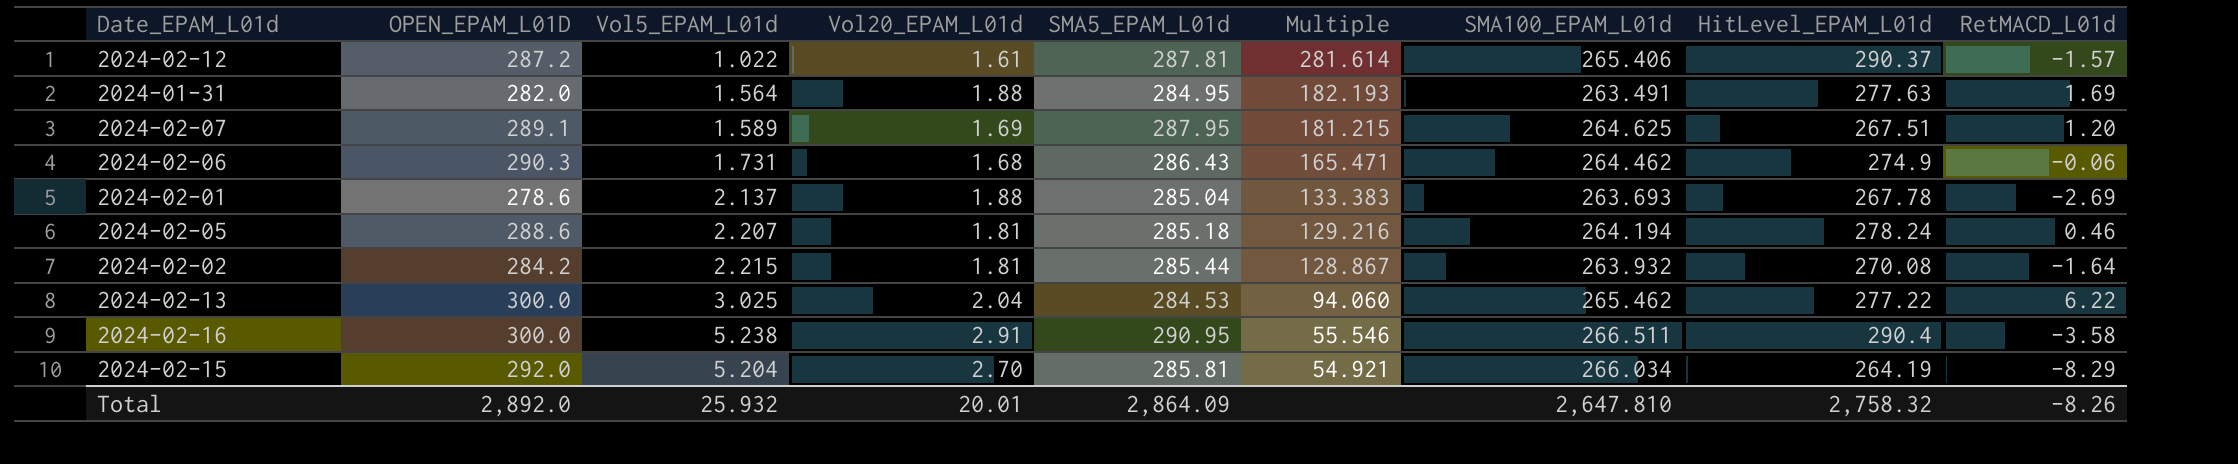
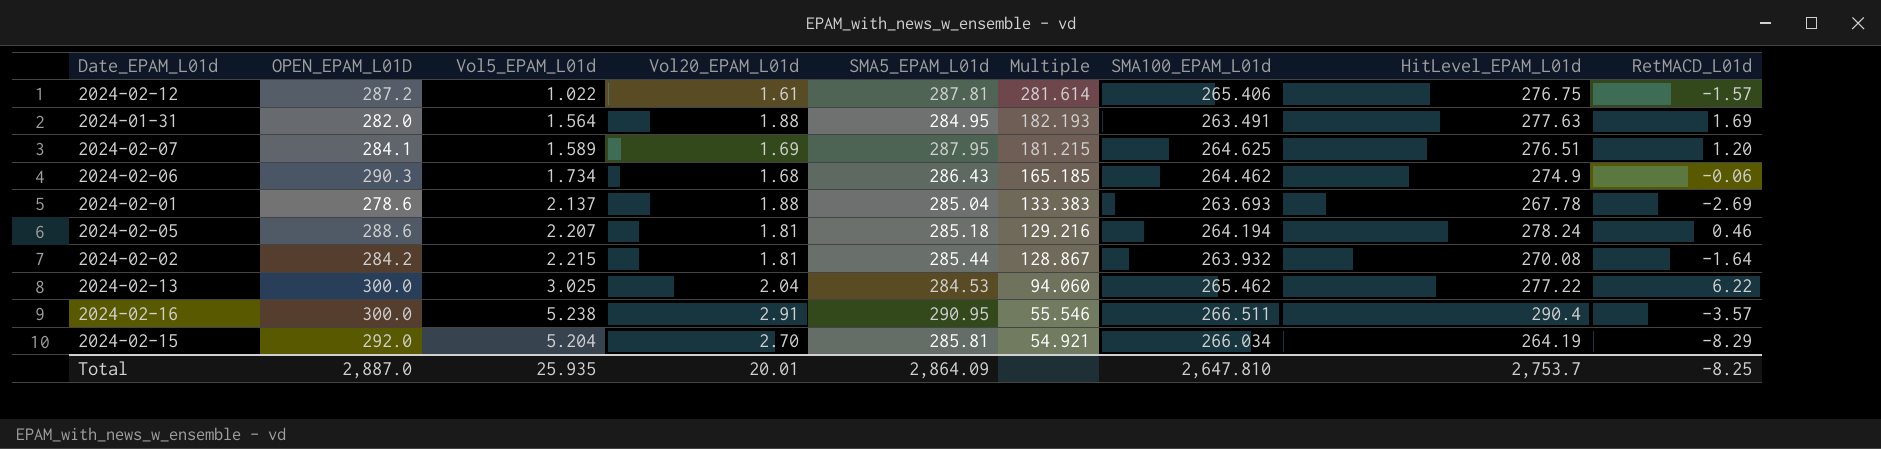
2024-02-12 | HitLevel_EPAM_L01d: 290.37 -> 276.75
2024-02-07 | OPEN_EPAM_L01D: 289.1 -> 284.1
2024-02-07 | HitLevel_EPAM_L01d: 267.51 -> 276.51
2024-02-06 | Vol5_EPAM_L01d: 1.731 -> 1.734
2024-02-06 | Multiple: 165.471 -> 165.185
2024-02-16 | RetMACD_L01d: -3.58 -> -3.57
Total | OPEN_EPAM_L01D: 2,892.0 -> 2,887.0
Total | Vol5_EPAM_L01d: 25.932 -> 25.935
Total | HitLevel_EPAM_L01d: 2,758.32 -> 2,753.7
Total | RetMACD_L01d: -8.26 -> -8.25

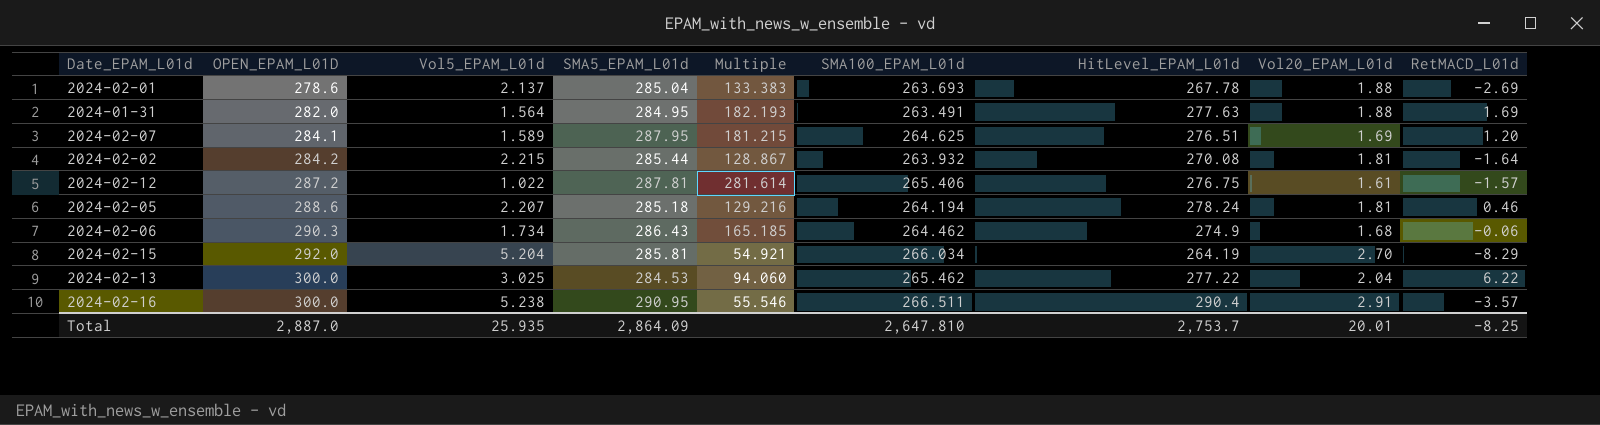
row order: Multiple descending -> OPEN_EPAM_L01D ascending
column Vol20_EPAM_L01d | position: 4 -> 8

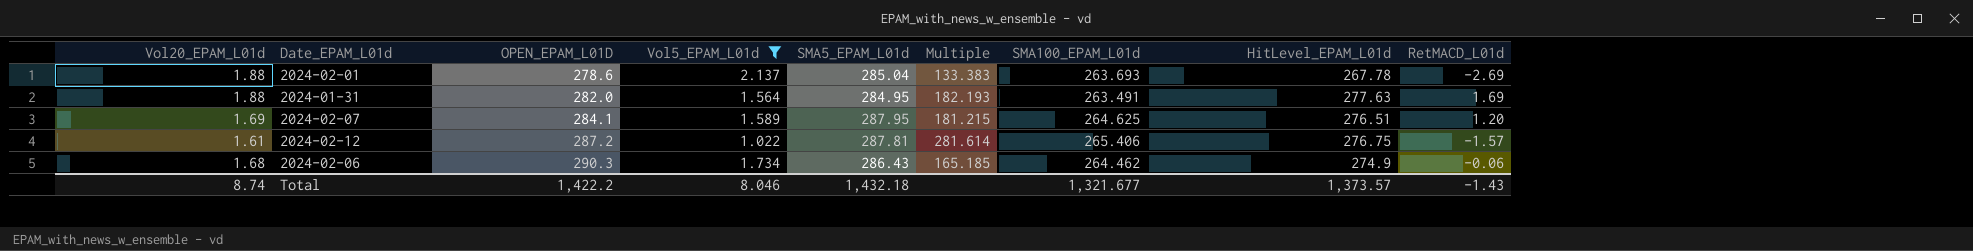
filter: none -> Vol5_EPAM_L01d <= 2.137
column Vol20_EPAM_L01d | position: 8 -> 1
Total | Vol20_EPAM_L01d: 20.01 -> 8.74
Total | OPEN_EPAM_L01D: 2,887.0 -> 1,422.2
Total | Vol5_EPAM_L01d: 25.935 -> 8.046
Total | SMA5_EPAM_L01d: 2,864.09 -> 1,432.18
Total | SMA100_EPAM_L01d: 2,647.810 -> 1,321.677
Total | HitLevel_EPAM_L01d: 2,753.7 -> 1,373.57
Total | RetMACD_L01d: -8.25 -> -1.43

